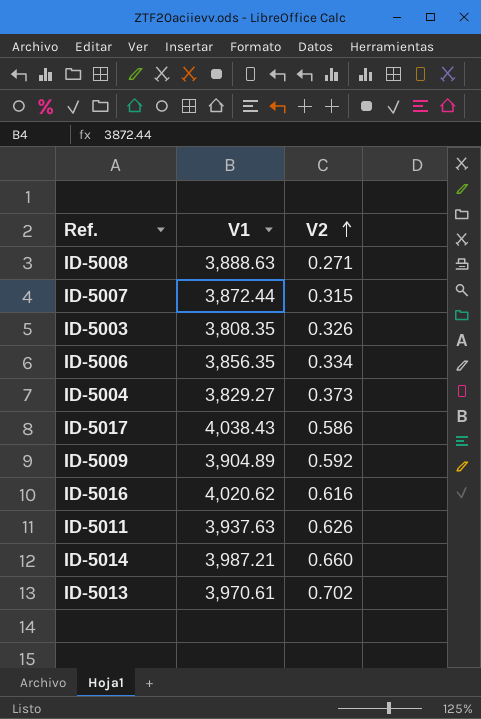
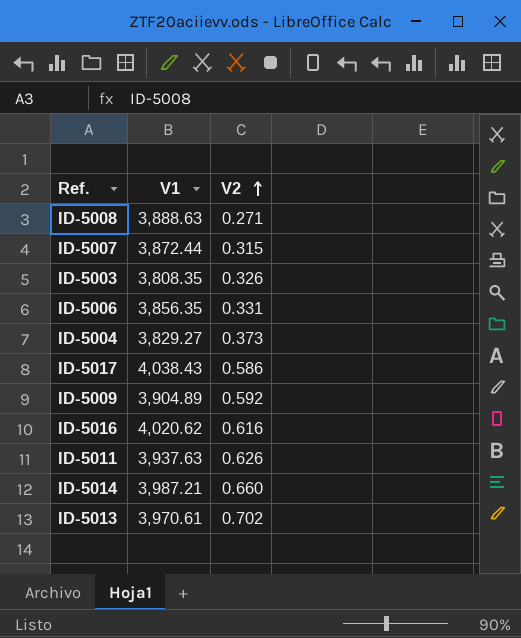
ID-5006 | V2: 0.334 -> 0.331

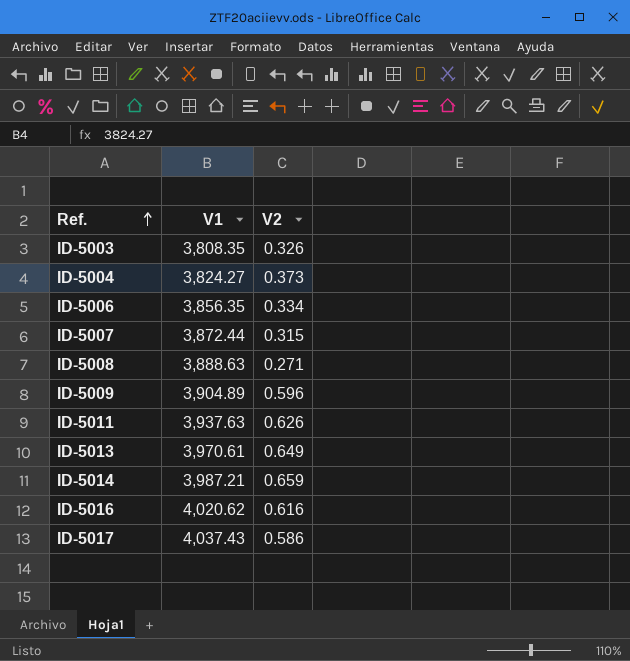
row order: V2 ascending -> Ref. ascending
ID-5004 | V1: 3,829.27 -> 3,824.27
ID-5006 | V2: 0.331 -> 0.334
ID-5009 | V2: 0.592 -> 0.596
ID-5013 | V2: 0.702 -> 0.649
ID-5014 | V2: 0.660 -> 0.659
ID-5017 | V1: 4,038.43 -> 4,037.43

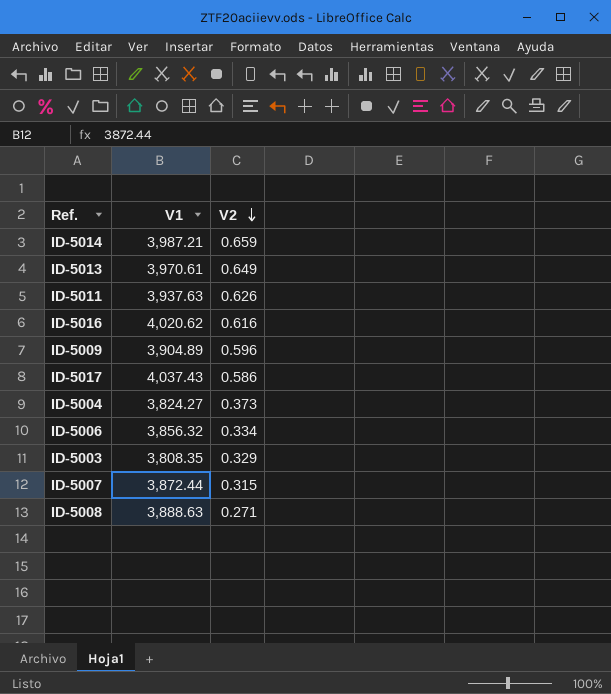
row order: Ref. ascending -> V2 descending
ID-5006 | V1: 3,856.35 -> 3,856.32
ID-5003 | V2: 0.326 -> 0.329

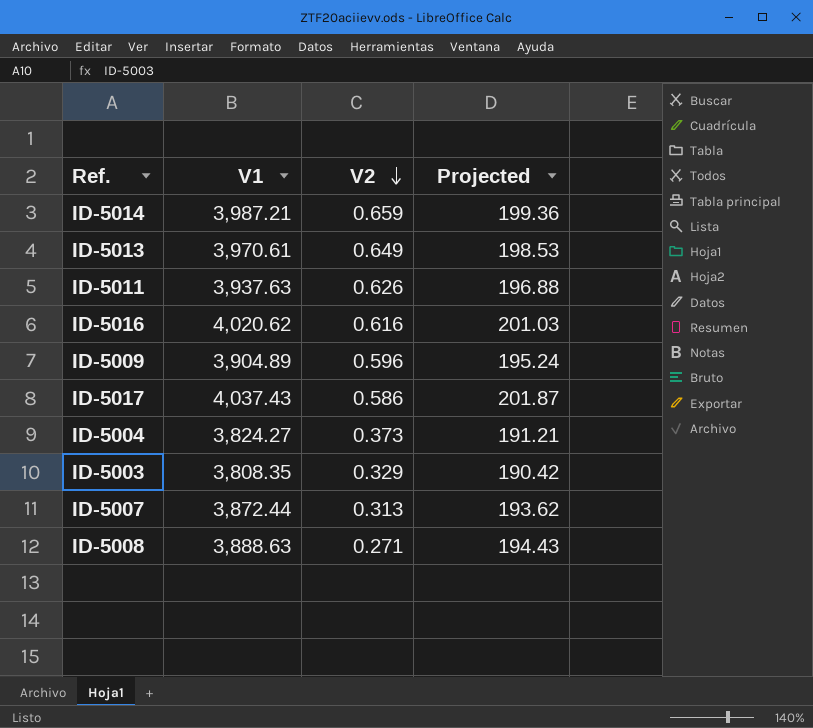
column Projected | formula: none -> [V1] * 0.05
row ID-5006: 3,856.32 | 0.334 -> none
ID-5007 | V2: 0.315 -> 0.313

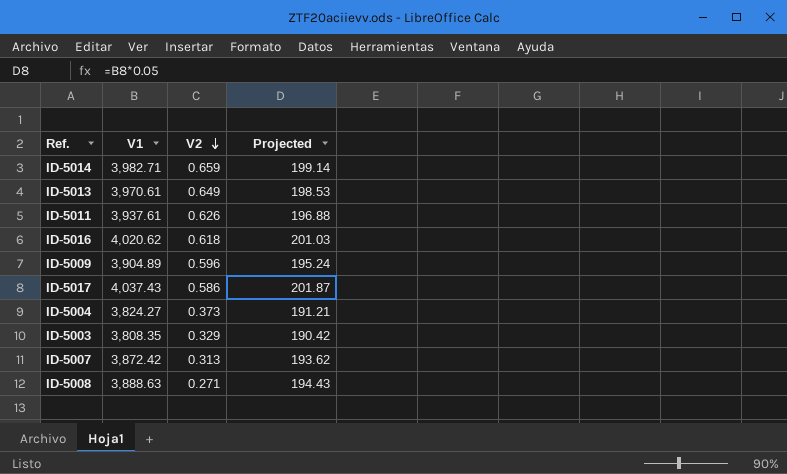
ID-5014 | V1: 3,987.21 -> 3,982.71
ID-5014 | Projected: 199.36 -> 199.14
ID-5011 | V1: 3,937.63 -> 3,937.61
ID-5016 | V2: 0.616 -> 0.618
ID-5007 | V1: 3,872.44 -> 3,872.42

